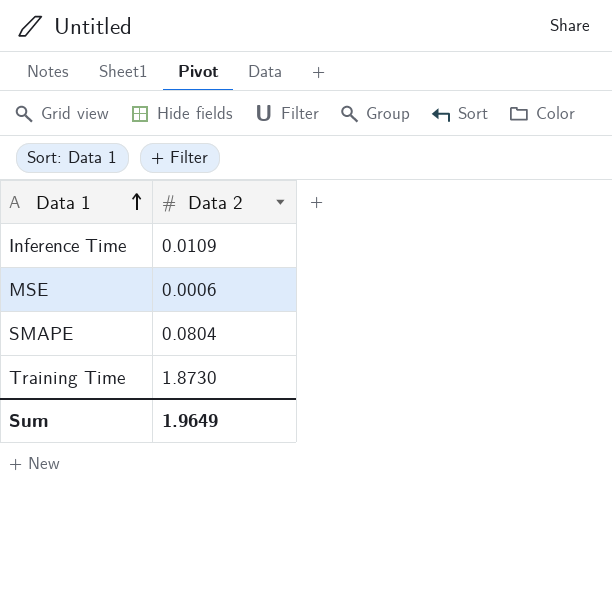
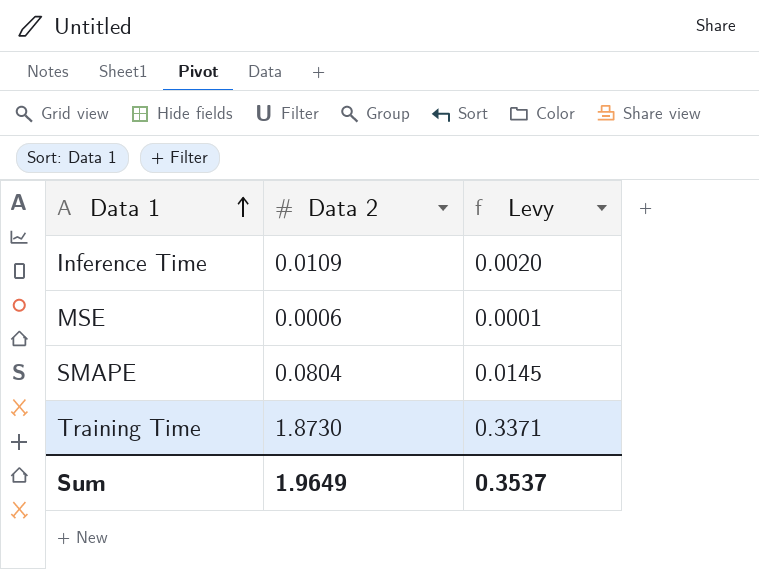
column Levy | formula: none -> [Data 2] * 0.18

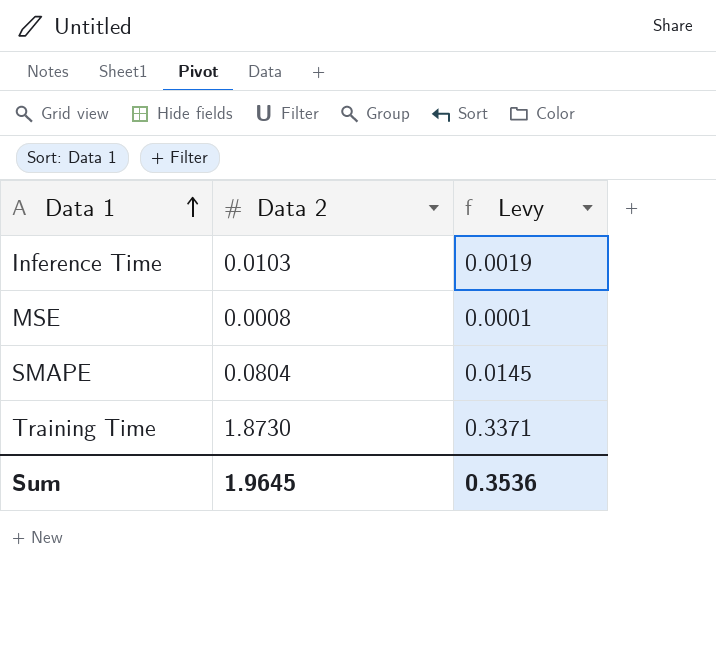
Inference Time | Data 2: 0.0109 -> 0.0103
Inference Time | Levy: 0.0020 -> 0.0019
MSE | Data 2: 0.0006 -> 0.0008
Sum | Data 2: 1.9649 -> 1.9645
Sum | Levy: 0.3537 -> 0.3536

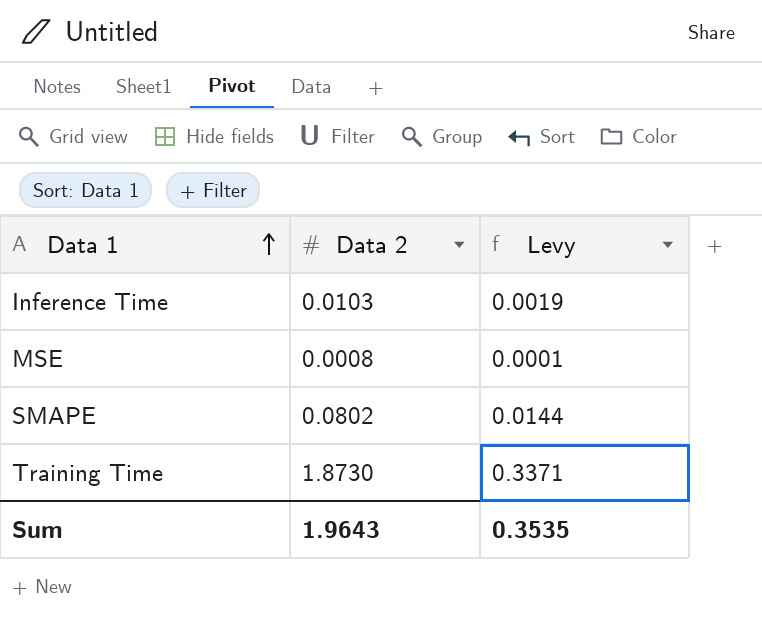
SMAPE | Data 2: 0.0804 -> 0.0802
SMAPE | Levy: 0.0145 -> 0.0144
Sum | Data 2: 1.9645 -> 1.9643
Sum | Levy: 0.3536 -> 0.3535

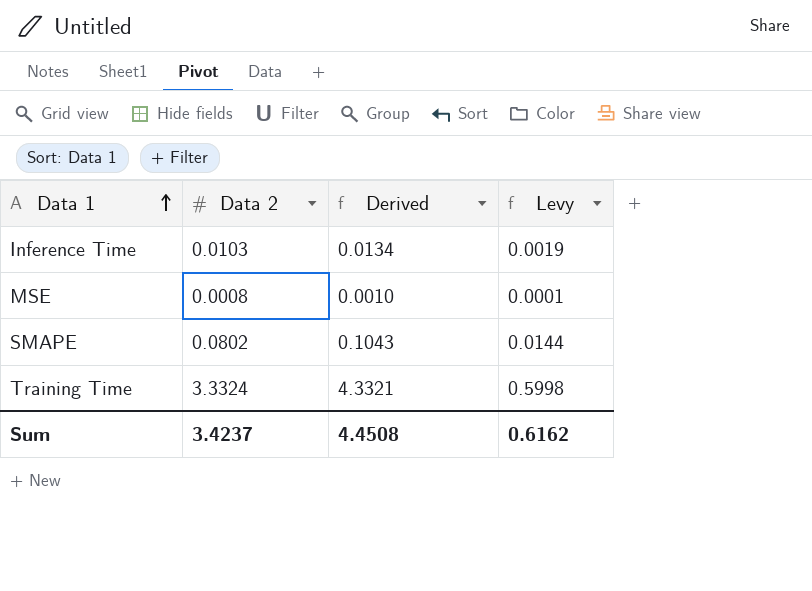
column Derived | formula: none -> [Data 2] * 1.3
Training Time | Data 2: 1.8730 -> 3.3324
Training Time | Levy: 0.3371 -> 0.5998
Sum | Data 2: 1.9643 -> 3.4237
Sum | Levy: 0.3535 -> 0.6162

